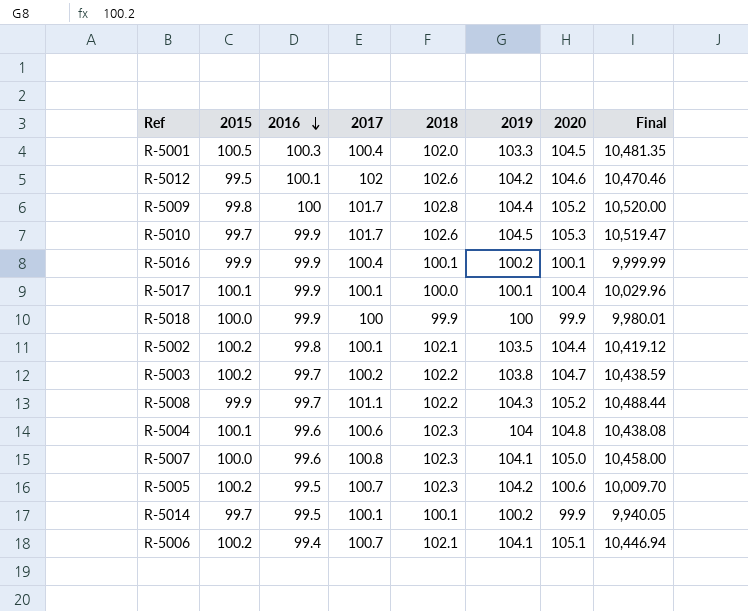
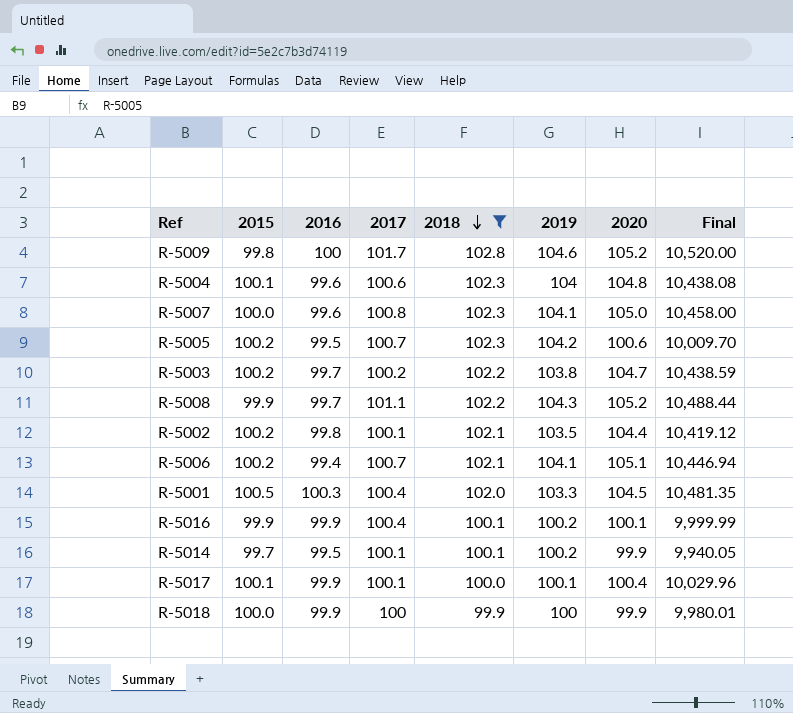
filter: none -> 2018 != 102.6
row order: 2016 descending -> 2018 descending
R-5009 | 2019: 104.4 -> 104.6

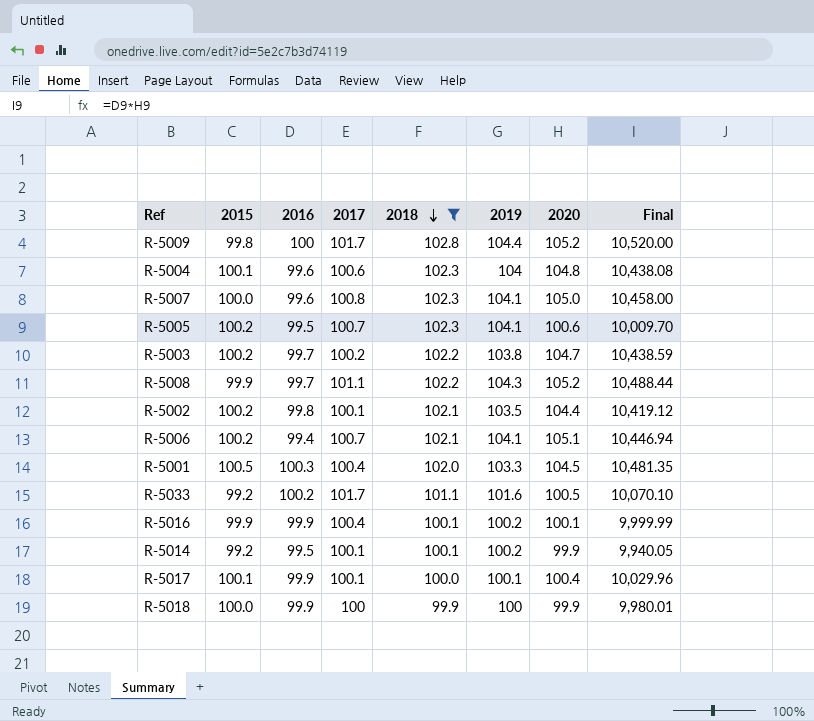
R-5009 | 2019: 104.6 -> 104.4
R-5005 | 2019: 104.2 -> 104.1
row R-5033: none -> 99.2 | 100.2 | 101.7 | 101.1 | 101.6 | 100.5 | 10,070.10
R-5014 | 2015: 99.7 -> 99.2

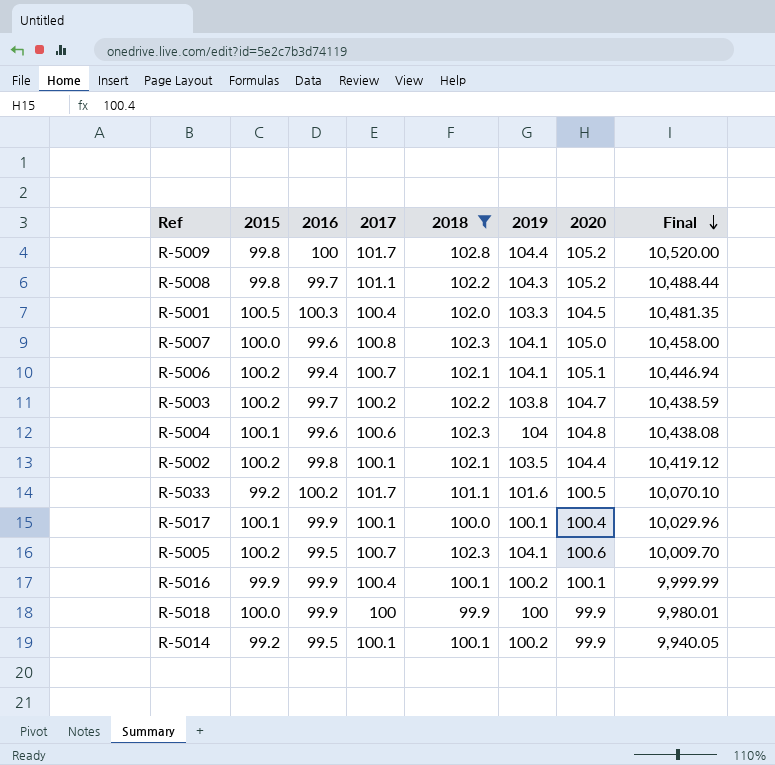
row order: 2018 descending -> Final descending
R-5008 | 2015: 99.9 -> 99.8

